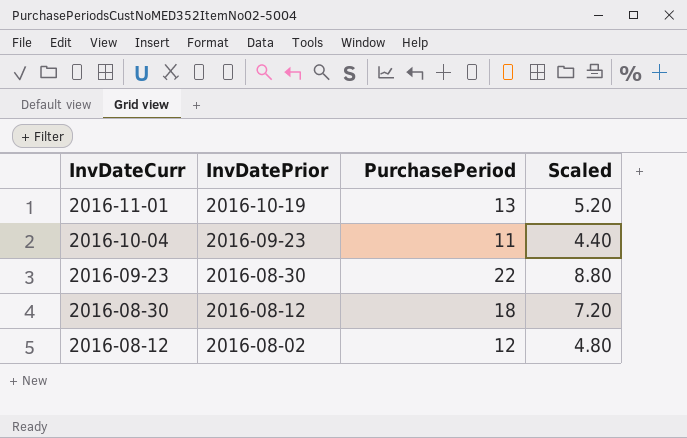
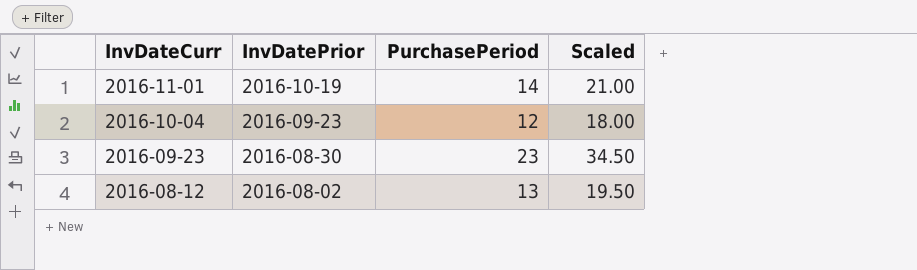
column Scaled | formula: [PurchasePeriod] * 0.4 -> [PurchasePeriod] * 1.5
row 2016-08-30: 2016-08-12 | 18 | 7.20 -> none
2016-11-01 | PurchasePeriod: 13 -> 14
2016-10-04 | PurchasePeriod: 11 -> 12
2016-09-23 | PurchasePeriod: 22 -> 23
2016-08-12 | PurchasePeriod: 12 -> 13

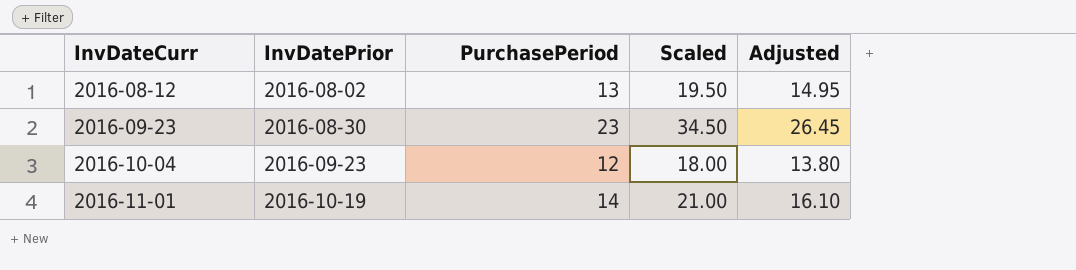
row order: InvDateCurr descending -> InvDateCurr ascending
column Adjusted | formula: none -> [PurchasePeriod] * 1.15

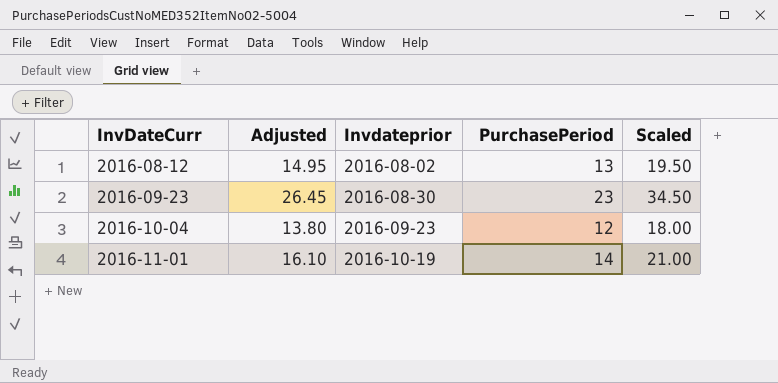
column Adjusted | position: 5 -> 2
column name: InvDatePrior -> Invdateprior

